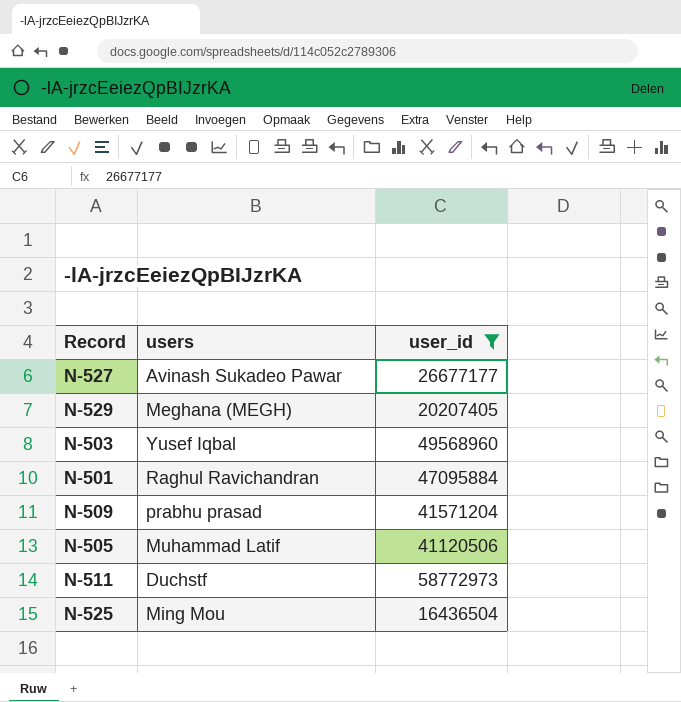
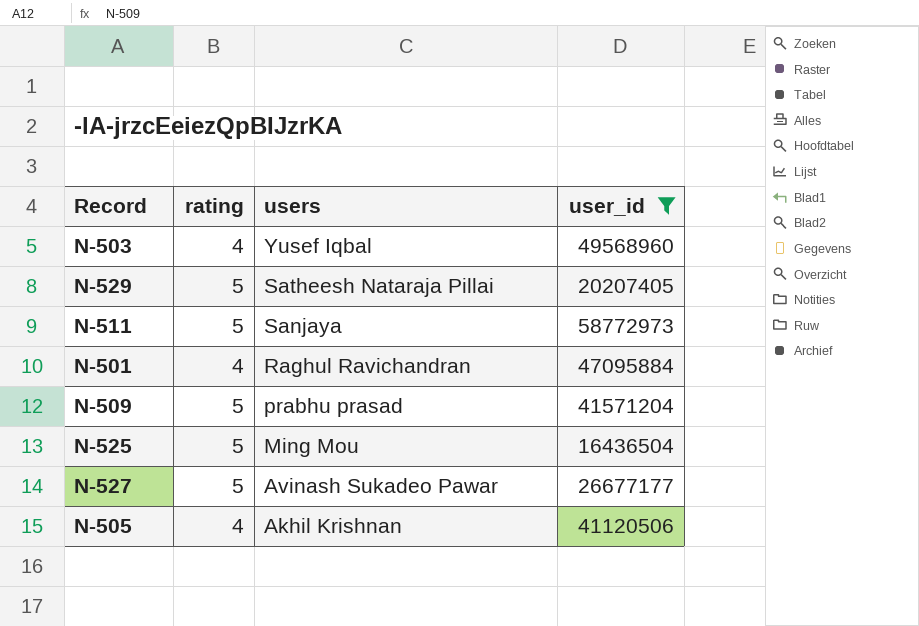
row order: none -> users descending
column rating | position: none -> 2
N-529 | users: Meghana (MEGH) -> Satheesh Nataraja Pillai
N-511 | users: Duchstf -> Sanjaya
N-505 | users: Muhammad Latif -> Akhil Krishnan

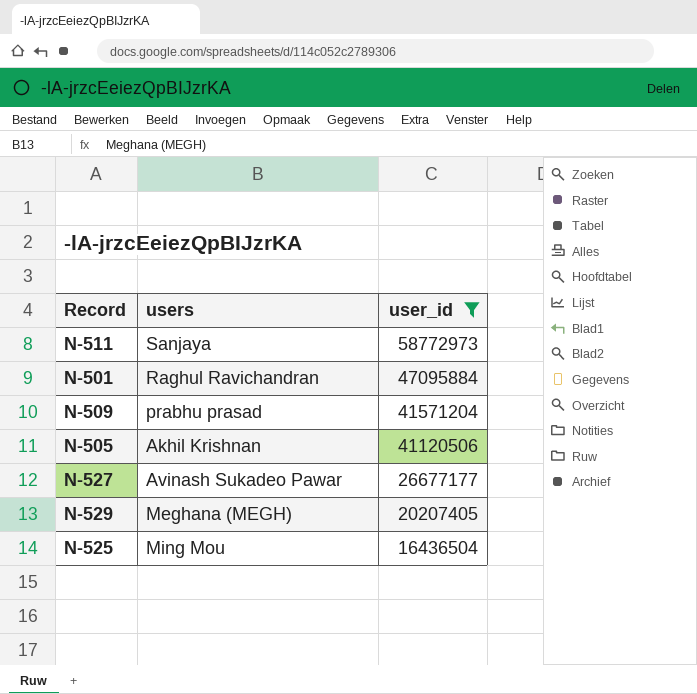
row order: users descending -> user_id descending
column rating | position: 2 -> none
row N-503: 4 | Yusef Iqbal | 49568960 -> none
N-529 | users: Satheesh Nataraja Pillai -> Meghana (MEGH)

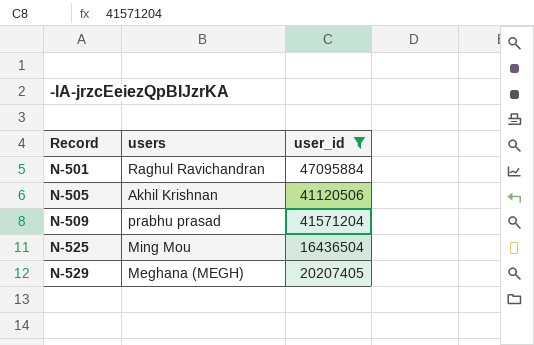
row order: user_id descending -> Record ascending
row N-511: Sanjaya | 58772973 -> none
row N-527: Avinash Sukadeo Pawar | 26677177 -> none

